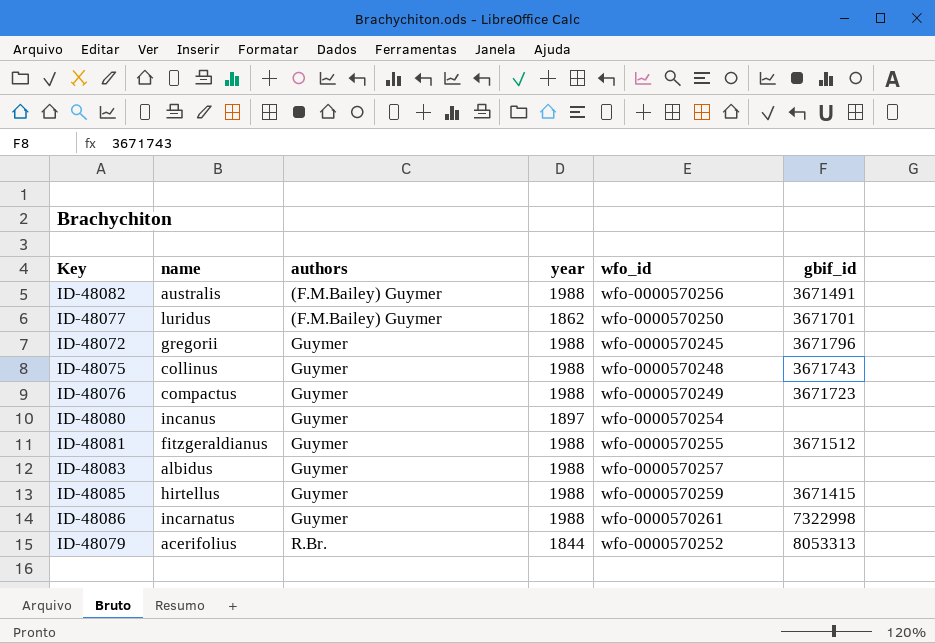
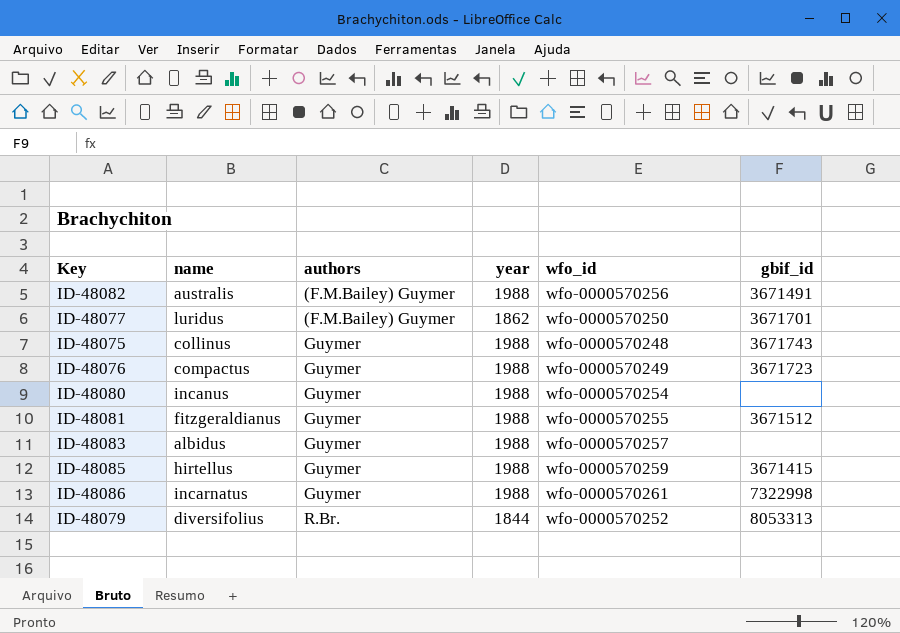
row ID-48072: gregorii | Guymer | 1988 | wfo-0000570245 | 3671796 -> none
ID-48080 | year: 1897 -> 1988
ID-48079 | name: acerifolius -> diversifolius

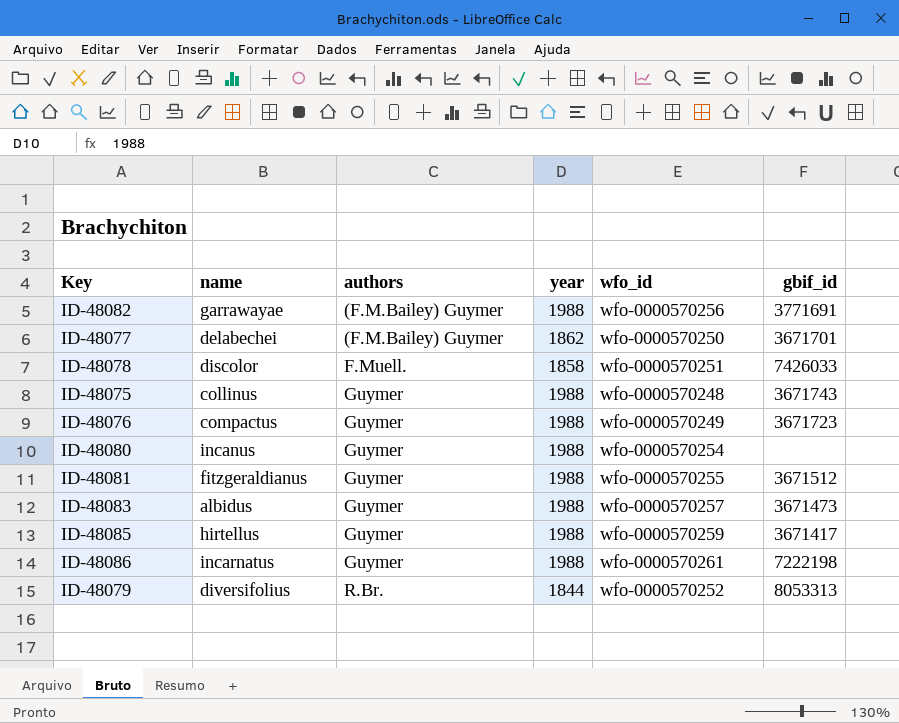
ID-48082 | name: australis -> garrawayae
ID-48082 | gbif_id: 3671491 -> 3771691
ID-48077 | name: luridus -> delabechei
row ID-48078: none -> discolor | F.Muell. | 1858 | wfo-0000570251 | 7426033
ID-48083 | gbif_id: none -> 3671473
ID-48085 | gbif_id: 3671415 -> 3671417
ID-48086 | gbif_id: 7322998 -> 7222198

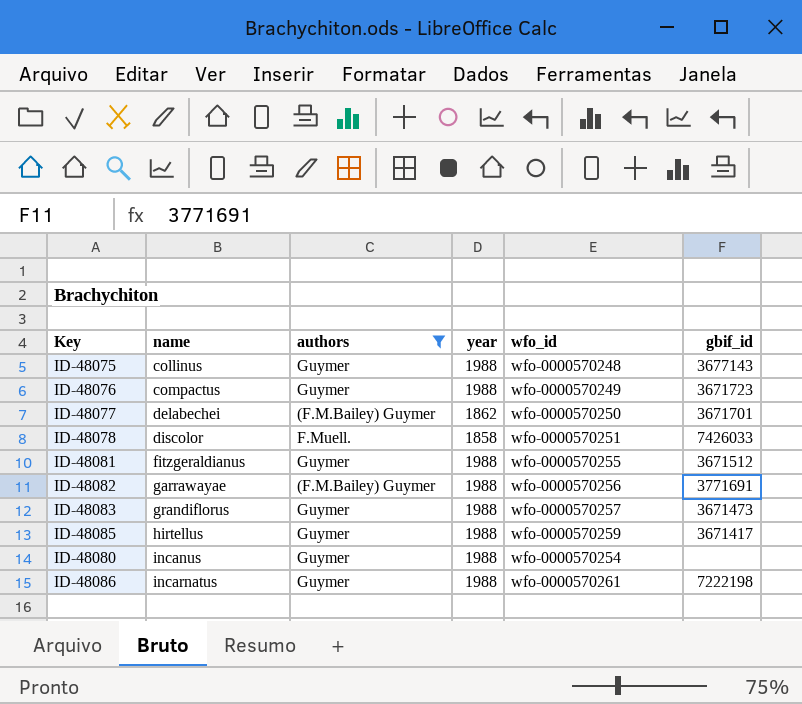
filter: none -> authors != R.Br.
row order: authors ascending -> name ascending
ID-48075 | gbif_id: 3671743 -> 3677143
ID-48083 | name: albidus -> grandiflorus

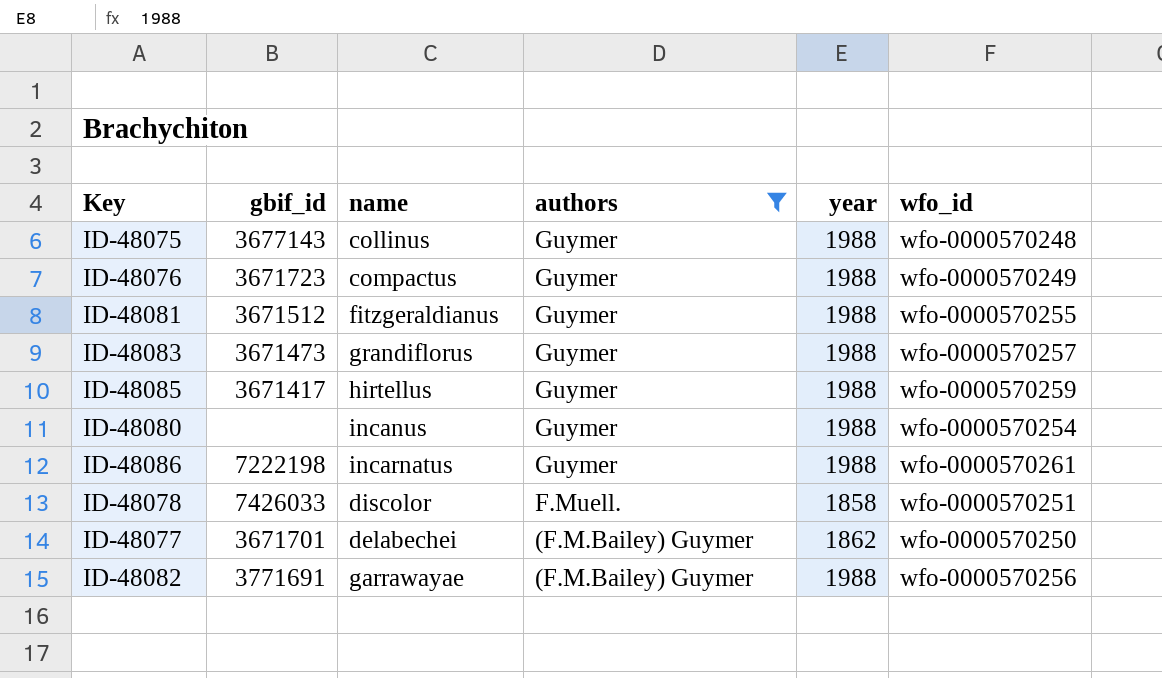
row order: name ascending -> authors descending
column gbif_id | position: 6 -> 2

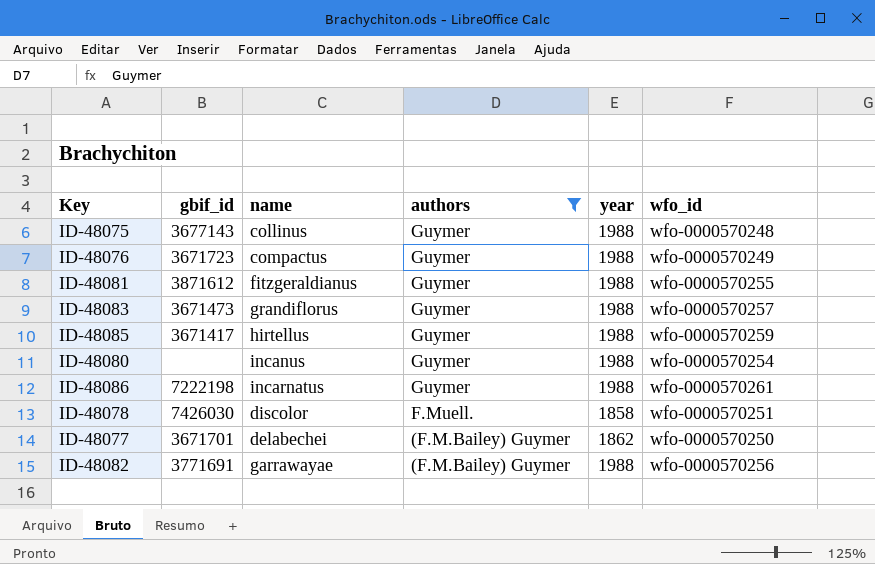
ID-48081 | gbif_id: 3671512 -> 3871612
ID-48078 | gbif_id: 7426033 -> 7426030

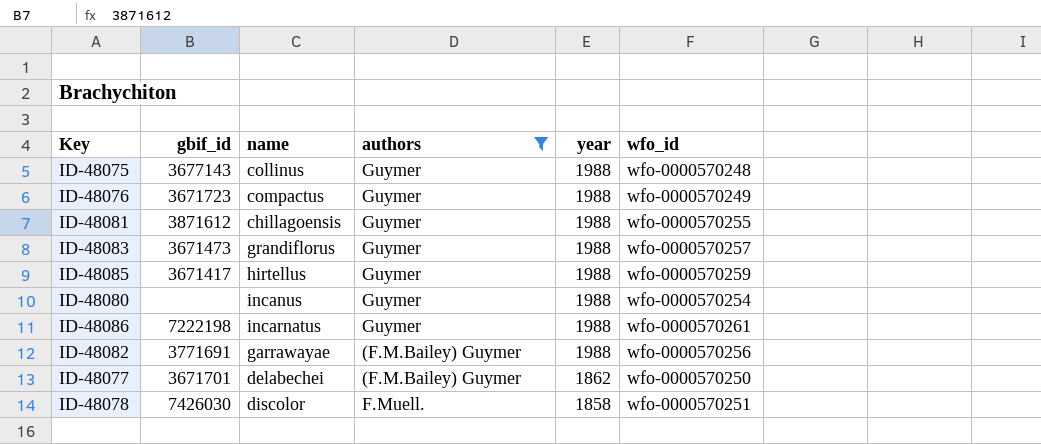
row order: authors descending -> year descending
ID-48081 | name: fitzgeraldianus -> chillagoensis

